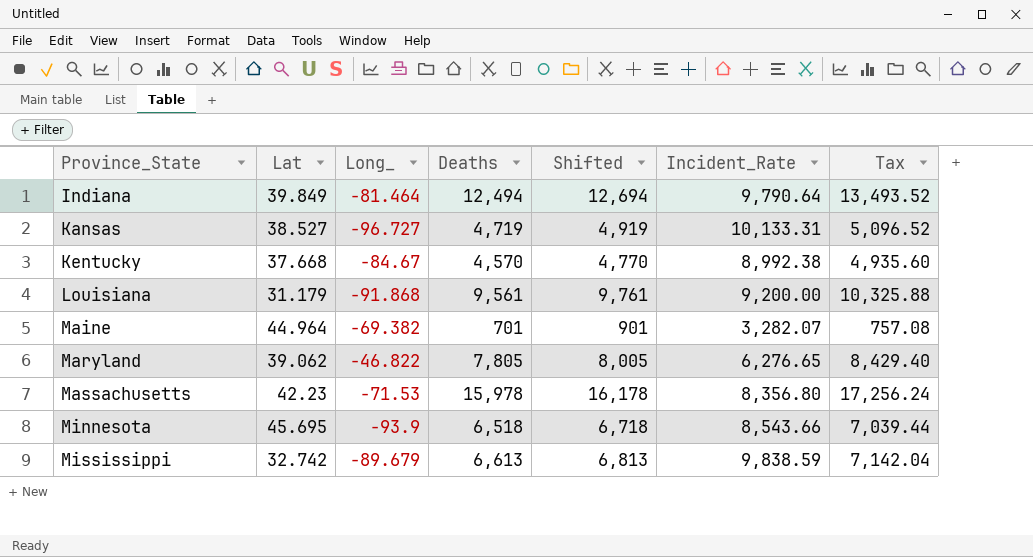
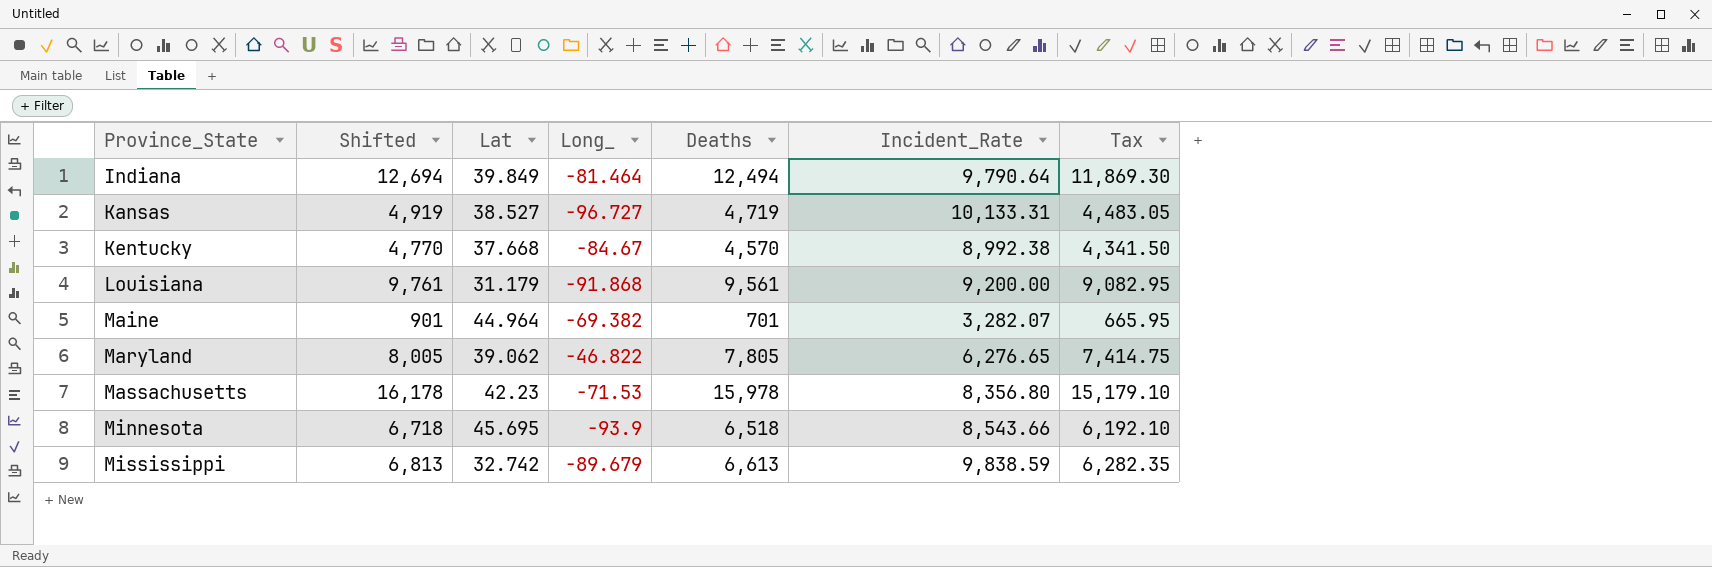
column Shifted | position: 5 -> 2
column Tax | formula: [Deaths] * 1.08 -> [Deaths] * 0.95

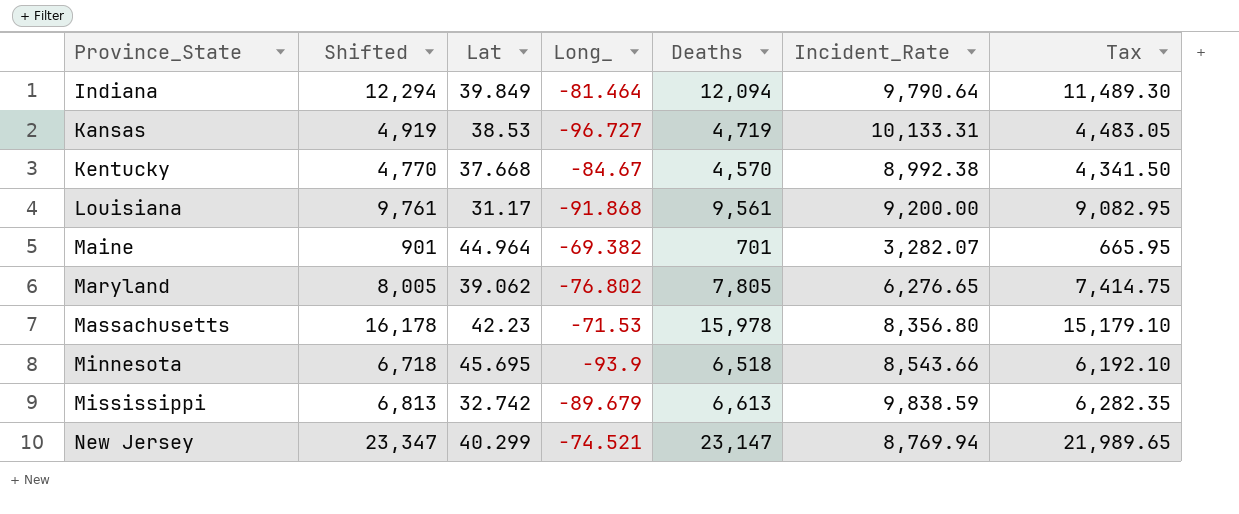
Indiana | Shifted: 12,694 -> 12,294
Indiana | Deaths: 12,494 -> 12,094
Indiana | Tax: 11,869.30 -> 11,489.30
Kansas | Lat: 38.527 -> 38.53
Louisiana | Lat: 31.179 -> 31.17
Maryland | Long_: -46.822 -> -76.802
row New Jersey: none -> 23,347 | 40.299 | -74.521 | 23,147 | 8,769.94 | 21,989.65

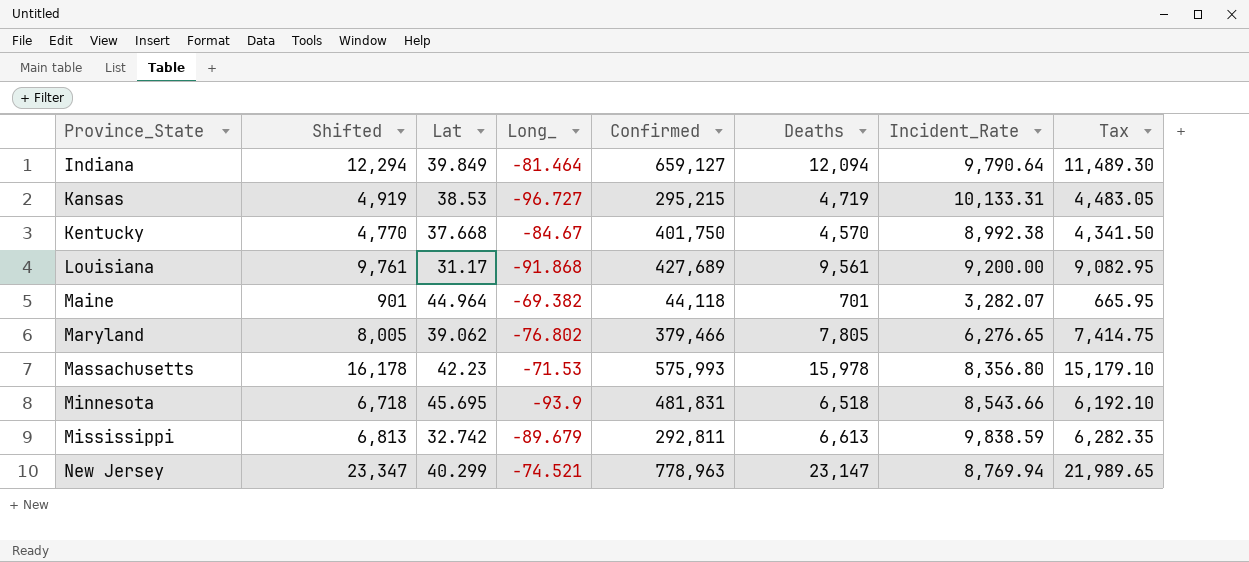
column Confirmed | position: none -> 5

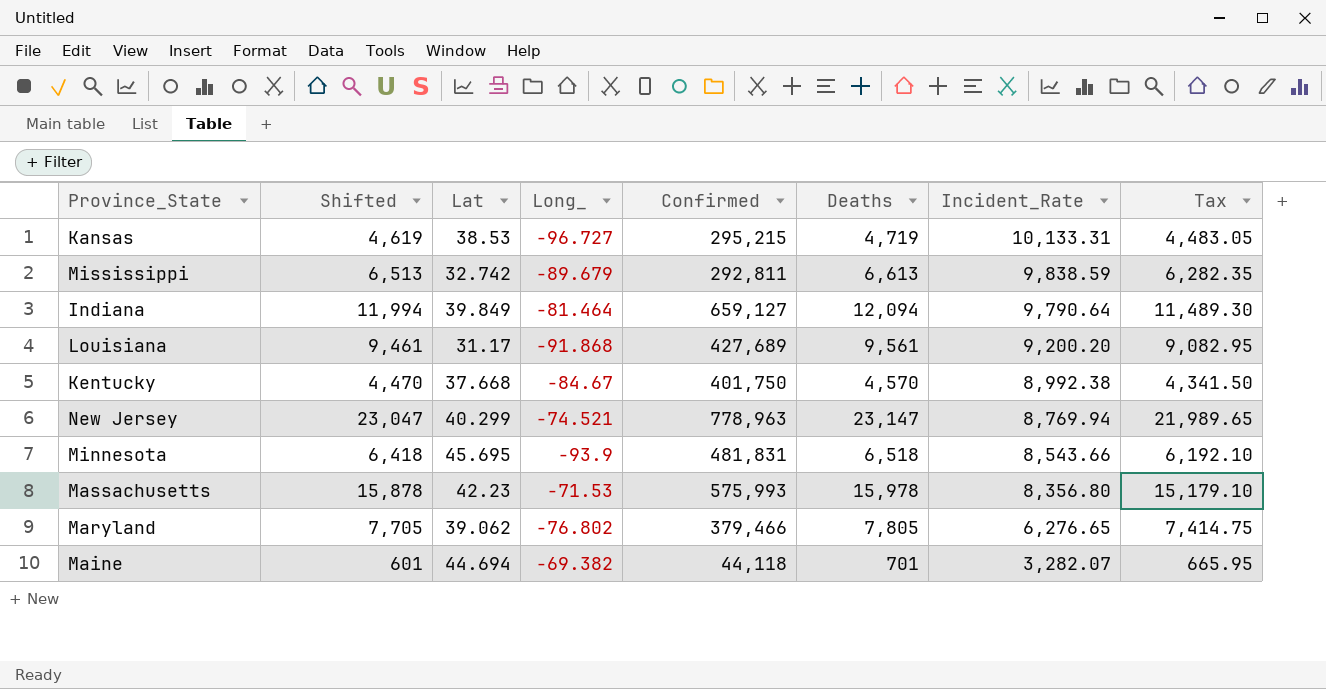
row order: Province_State ascending -> Incident_Rate descending
column Shifted | formula: [Deaths] + 200 -> [Deaths] - 100
Louisiana | Incident_Rate: 9,200.00 -> 9,200.20
Maine | Lat: 44.964 -> 44.694

